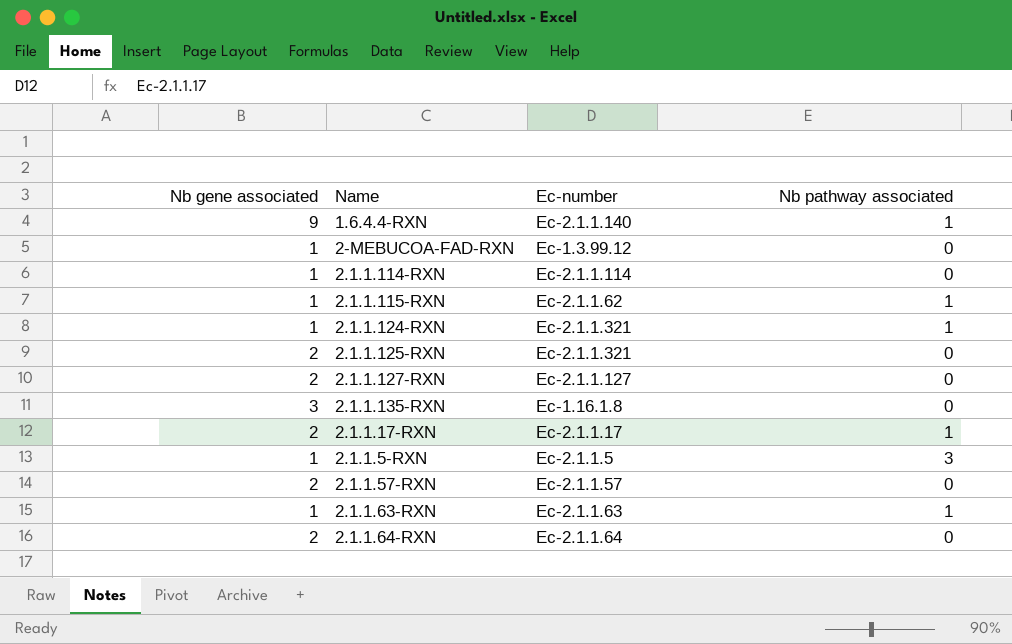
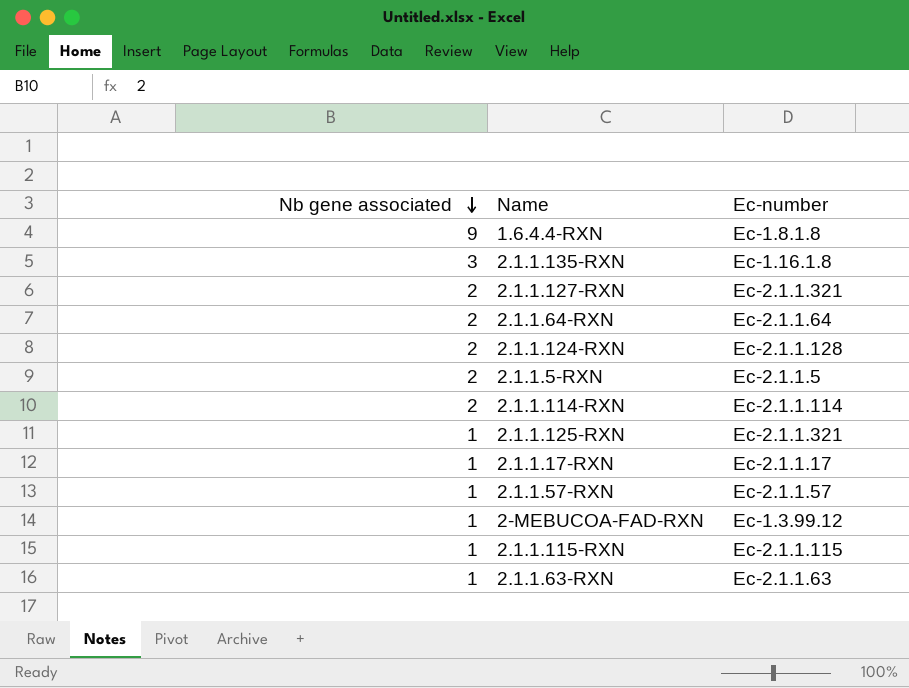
row order: none -> Nb gene associated descending
column Nb pathway associated | position: 4 -> none
1.6.4.4-RXN | Ec-number: Ec-2.1.1.140 -> Ec-1.8.1.8
2.1.1.127-RXN | Ec-number: Ec-2.1.1.127 -> Ec-2.1.1.321
2.1.1.124-RXN | Nb gene associated: 1 -> 2
2.1.1.124-RXN | Ec-number: Ec-2.1.1.321 -> Ec-2.1.1.128
2.1.1.5-RXN | Nb gene associated: 1 -> 2
2.1.1.114-RXN | Nb gene associated: 1 -> 2
2.1.1.125-RXN | Nb gene associated: 2 -> 1
2.1.1.17-RXN | Nb gene associated: 2 -> 1
2.1.1.57-RXN | Nb gene associated: 2 -> 1
2.1.1.115-RXN | Ec-number: Ec-2.1.1.62 -> Ec-2.1.1.115

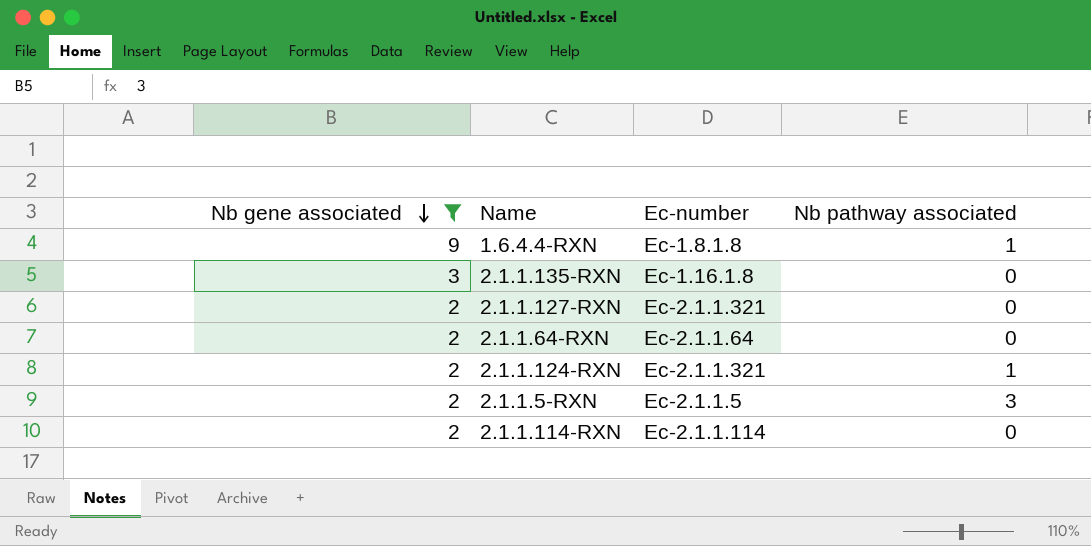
filter: none -> Nb gene associated != 1
column Nb pathway associated | position: none -> 4
2.1.1.124-RXN | Ec-number: Ec-2.1.1.128 -> Ec-2.1.1.321

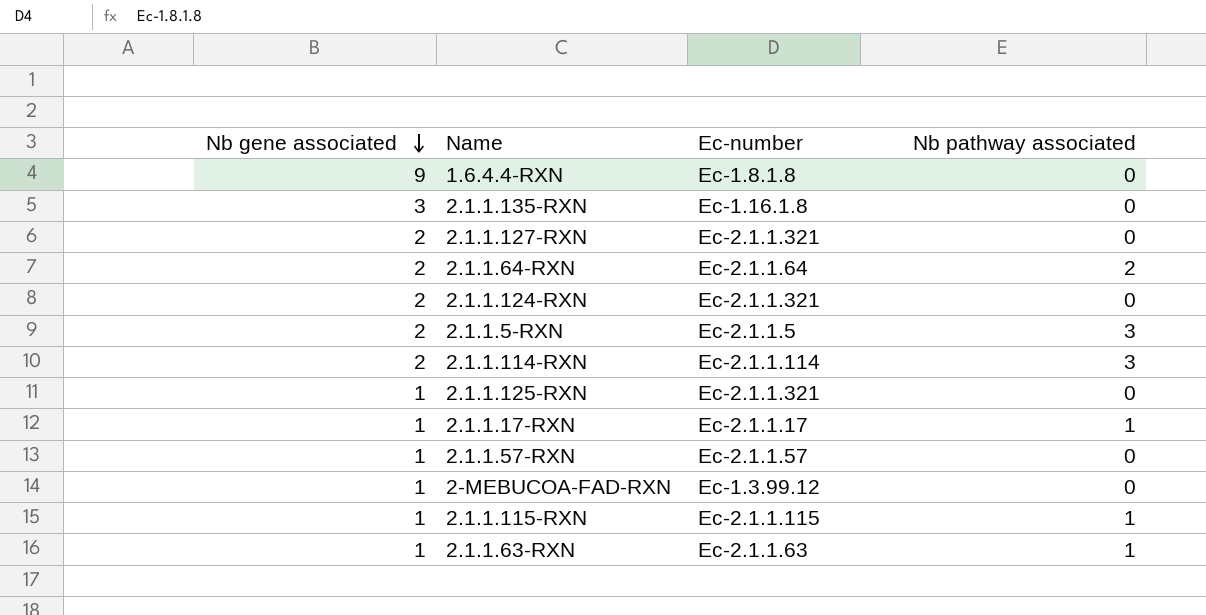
filter: Nb gene associated != 1 -> none
1.6.4.4-RXN | Nb pathway associated: 1 -> 0
2.1.1.64-RXN | Nb pathway associated: 0 -> 2
2.1.1.124-RXN | Nb pathway associated: 1 -> 0
2.1.1.114-RXN | Nb pathway associated: 0 -> 3

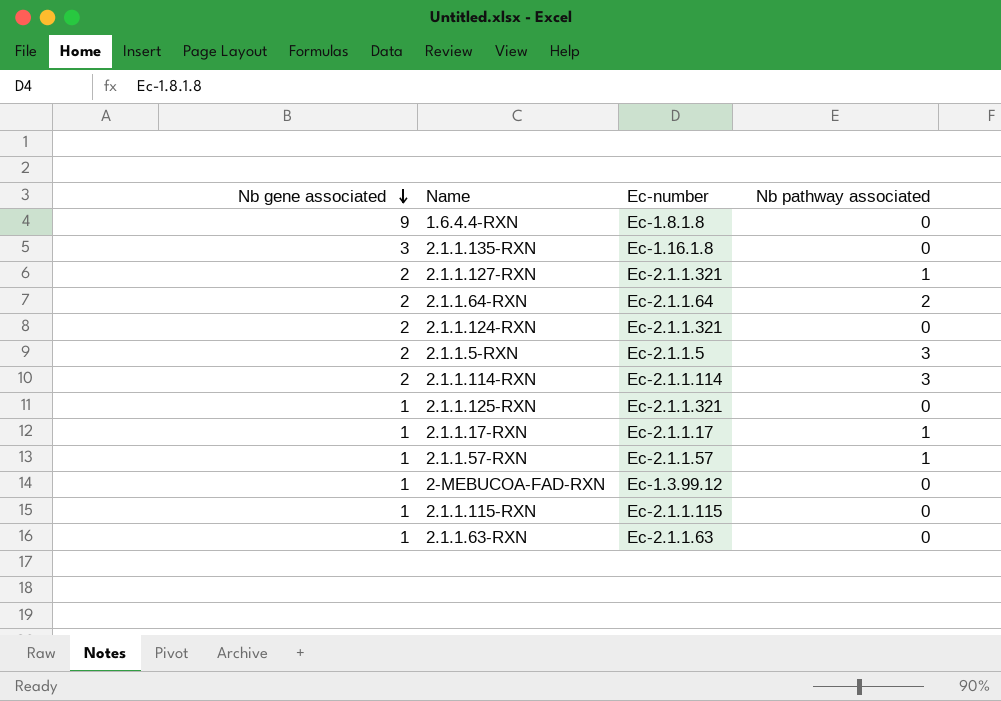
2.1.1.127-RXN | Nb pathway associated: 0 -> 1
2.1.1.57-RXN | Nb pathway associated: 0 -> 1
2.1.1.115-RXN | Nb pathway associated: 1 -> 0
2.1.1.63-RXN | Nb pathway associated: 1 -> 0

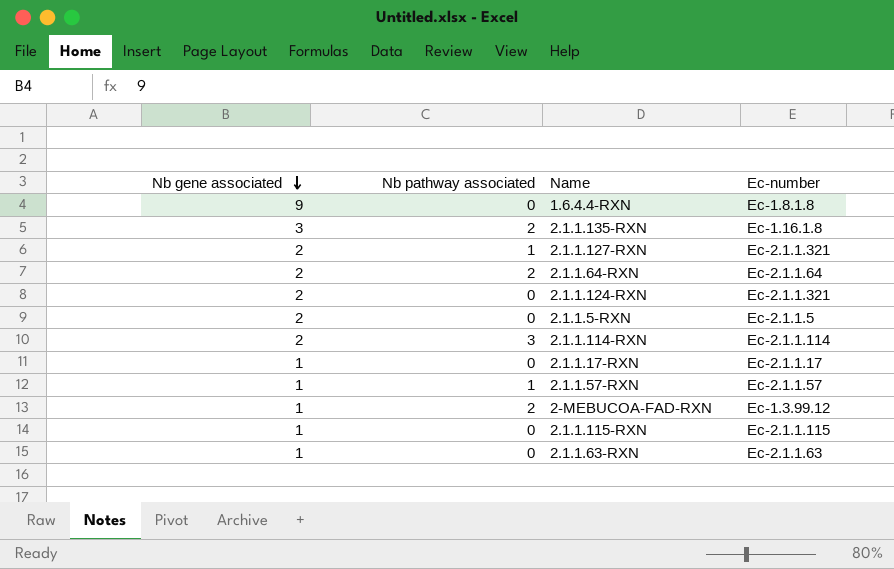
column Nb pathway associated | position: 4 -> 2
row 2.1.1.125-RXN: 1 | Ec-2.1.1.321 | 0 -> none
2.1.1.135-RXN | Nb pathway associated: 0 -> 2
2.1.1.5-RXN | Nb pathway associated: 3 -> 0
2.1.1.17-RXN | Nb pathway associated: 1 -> 0
2-MEBUCOA-FAD-RXN | Nb pathway associated: 0 -> 2

